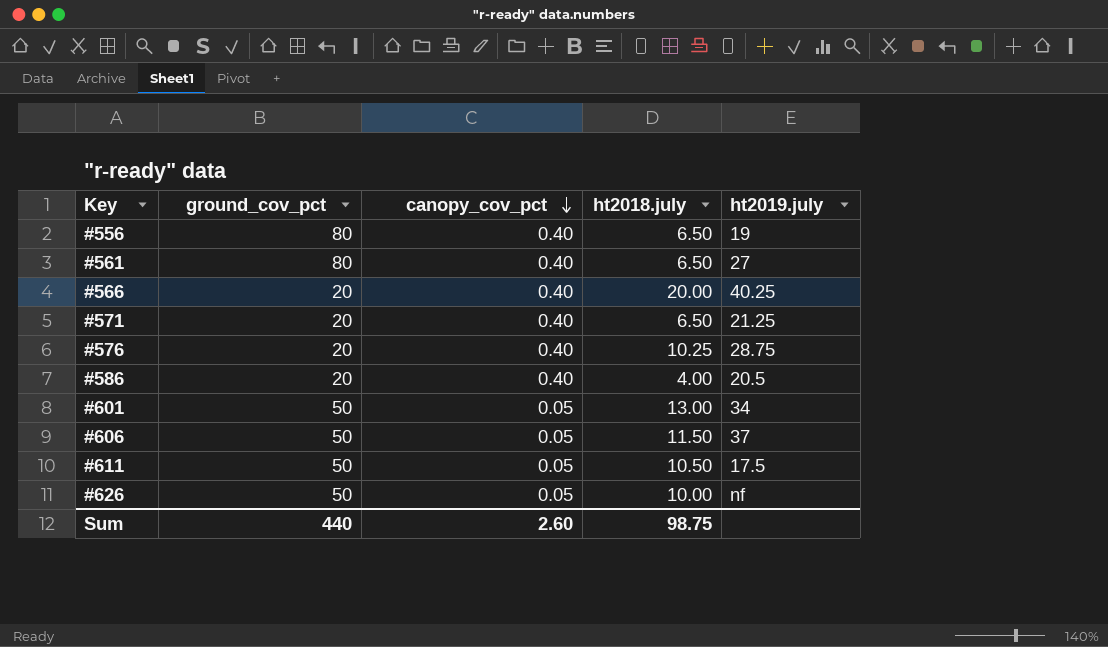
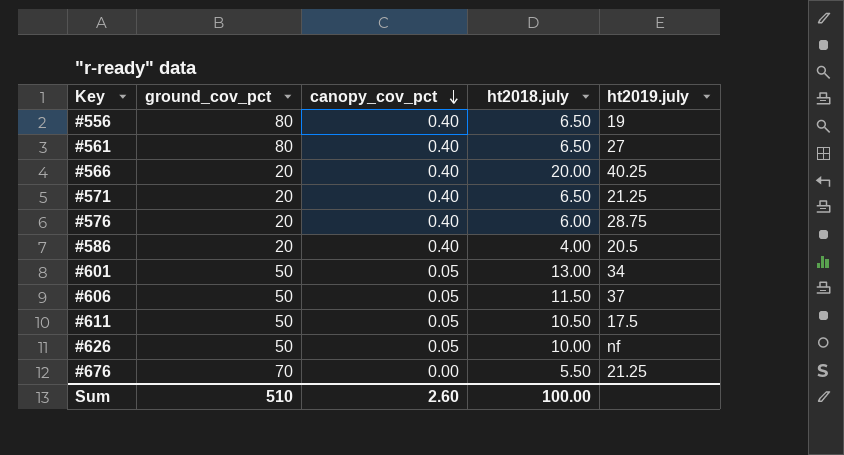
#576 | ht2018.july: 10.25 -> 6.00
row #676: none -> 70 | 0.00 | 5.50 | 21.25
Sum | ground_cov_pct: 440 -> 510
Sum | ht2018.july: 98.75 -> 100.00

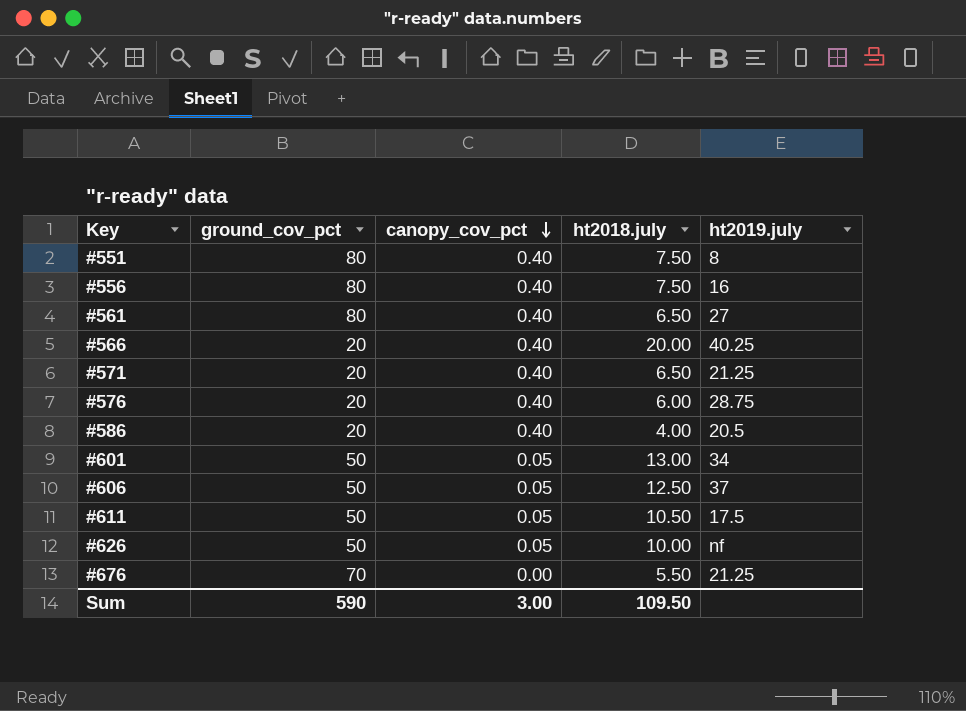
row #551: none -> 80 | 0.40 | 7.50 | 8
#556 | ht2018.july: 6.50 -> 7.50
#556 | ht2019.july: 19 -> 16
#606 | ht2018.july: 11.50 -> 12.50
Sum | ground_cov_pct: 510 -> 590
Sum | canopy_cov_pct: 2.60 -> 3.00
Sum | ht2018.july: 100.00 -> 109.50

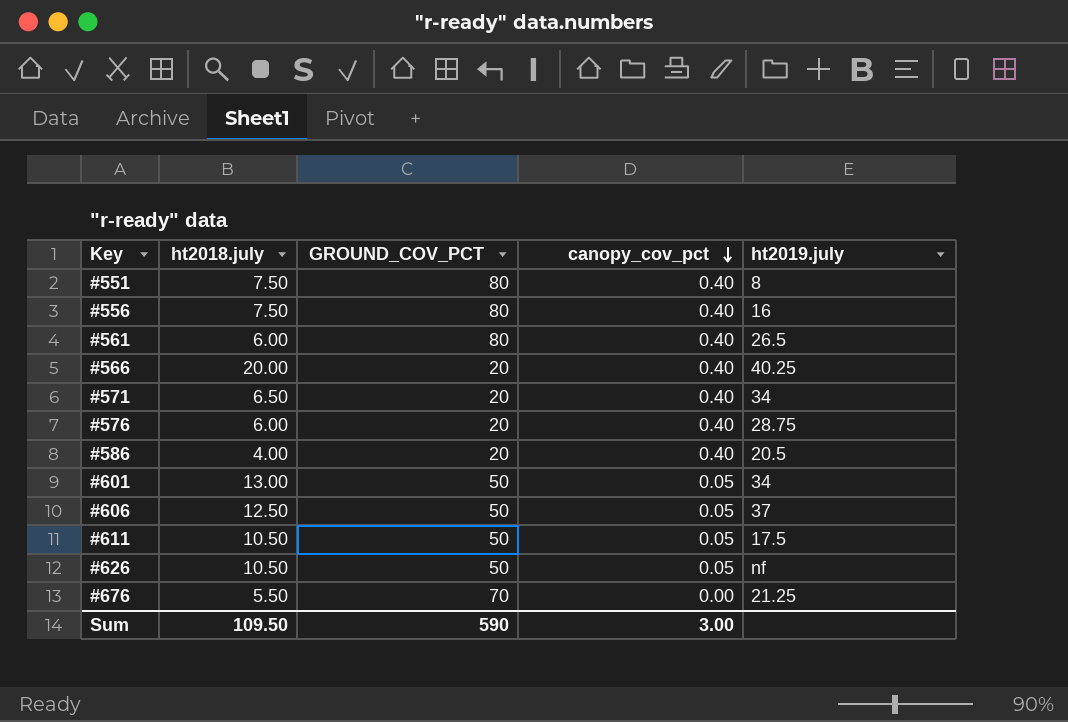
column ht2018.july | position: 4 -> 2
column name: ground_cov_pct -> GROUND_COV_PCT
#561 | ht2018.july: 6.50 -> 6.00
#561 | ht2019.july: 27 -> 26.5
#571 | ht2019.july: 21.25 -> 34
#626 | ht2018.july: 10.00 -> 10.50

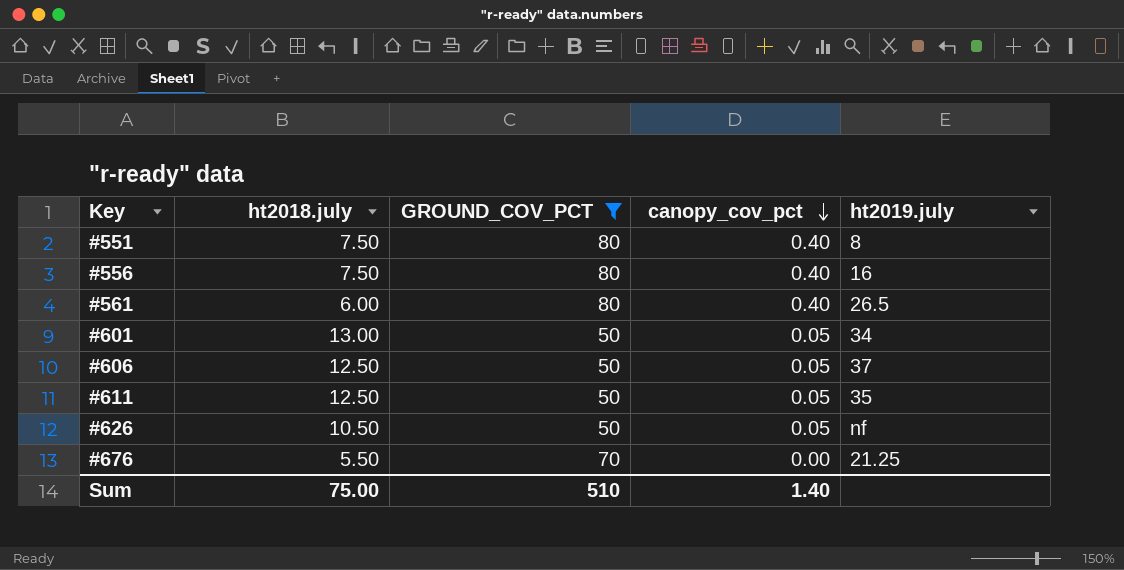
filter: none -> GROUND_COV_PCT != 20
#611 | ht2018.july: 10.50 -> 12.50
#611 | ht2019.july: 17.5 -> 35
Sum | ht2018.july: 109.50 -> 75.00
Sum | GROUND_COV_PCT: 590 -> 510
Sum | canopy_cov_pct: 3.00 -> 1.40

